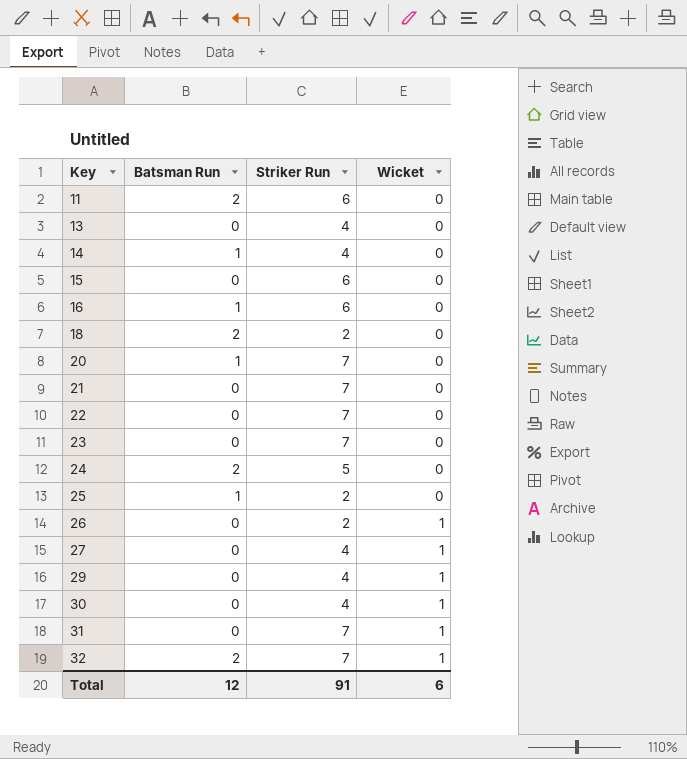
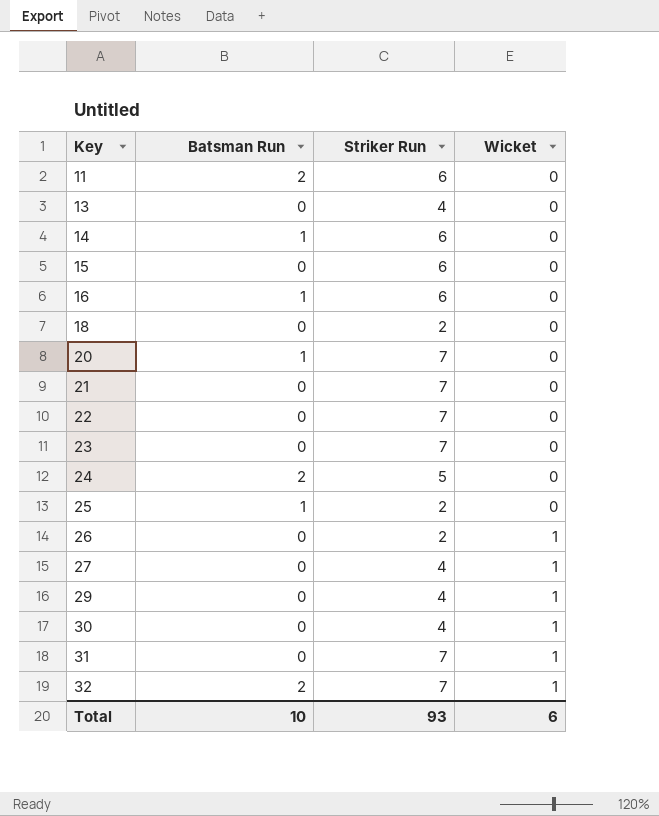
14 | Striker Run: 4 -> 6
18 | Batsman Run: 2 -> 0
Total | Batsman Run: 12 -> 10
Total | Striker Run: 91 -> 93

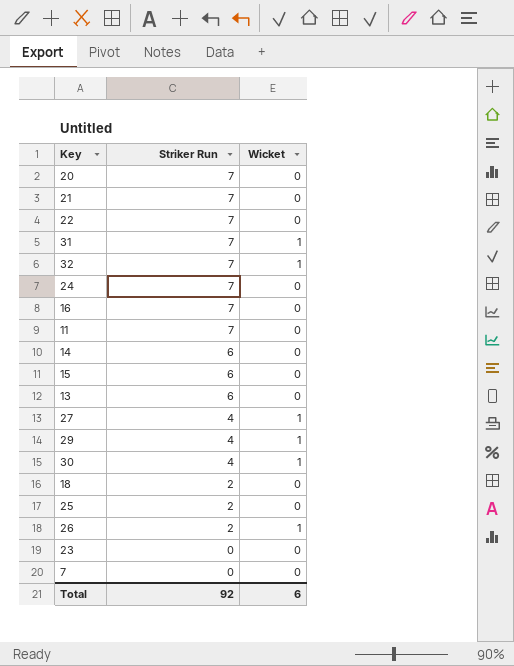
row order: Key ascending -> Striker Run descending
column Batsman Run | position: 2 -> none
24 | Striker Run: 5 -> 7
16 | Striker Run: 6 -> 7
11 | Striker Run: 6 -> 7
13 | Striker Run: 4 -> 6
23 | Striker Run: 7 -> 0
row 7: none -> 0 | 0
Total | Striker Run: 93 -> 92

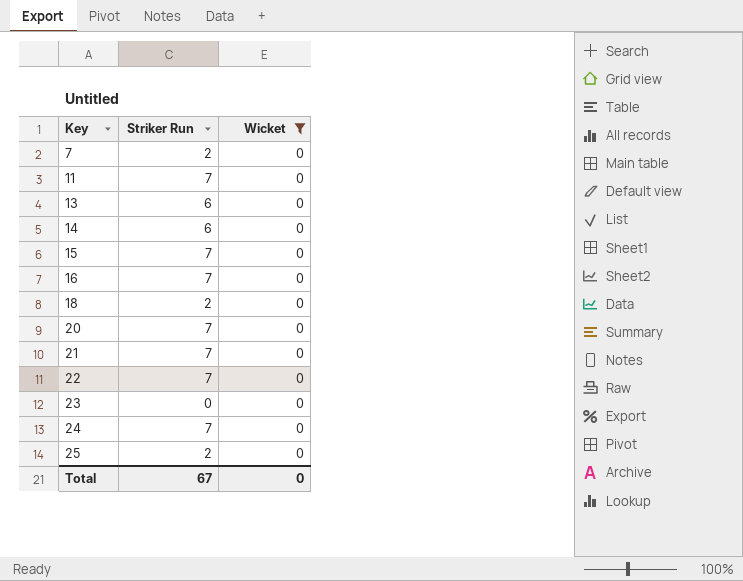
filter: none -> Wicket = 0
row order: Striker Run descending -> Key ascending
7 | Striker Run: 0 -> 2
15 | Striker Run: 6 -> 7
Total | Striker Run: 92 -> 67
Total | Wicket: 6 -> 0

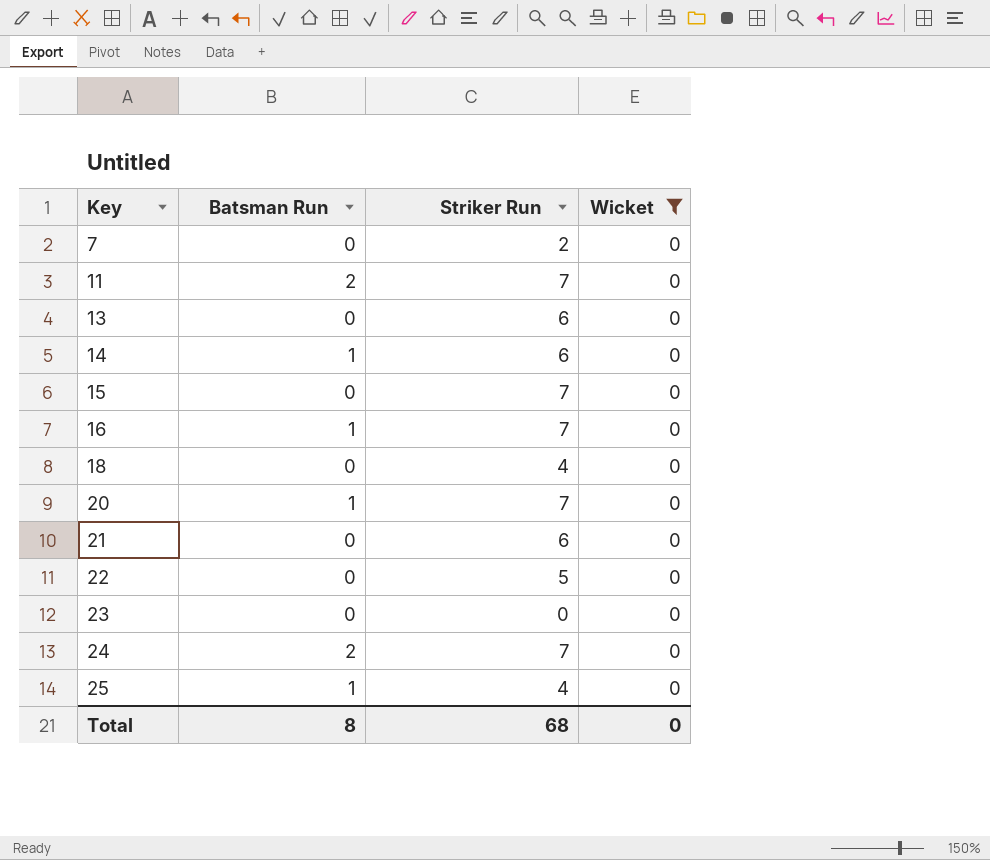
column Batsman Run | position: none -> 2
18 | Striker Run: 2 -> 4
21 | Striker Run: 7 -> 6
22 | Striker Run: 7 -> 5
25 | Striker Run: 2 -> 4
Total | Striker Run: 67 -> 68

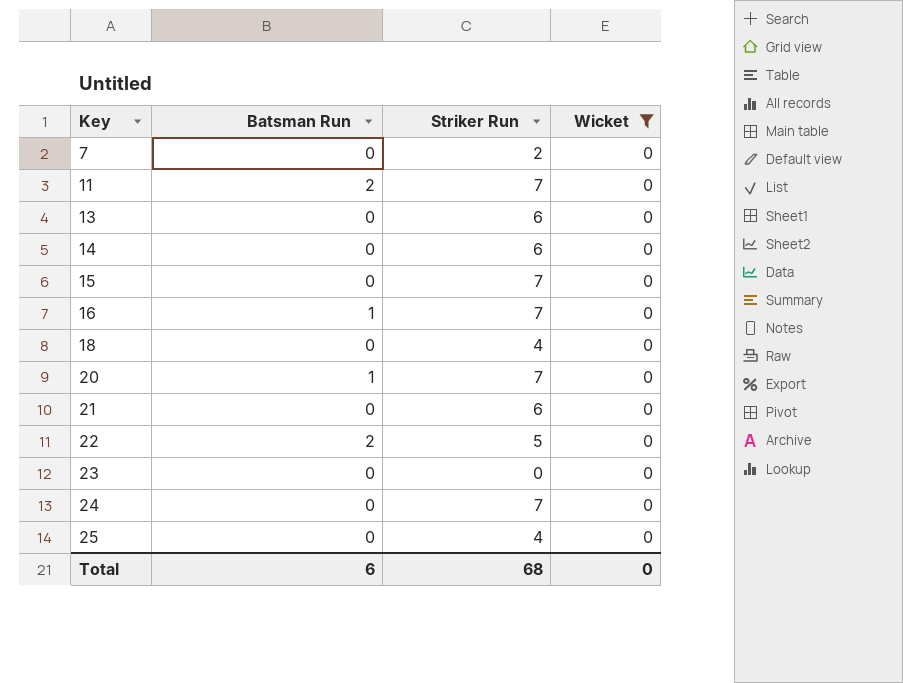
14 | Batsman Run: 1 -> 0
22 | Batsman Run: 0 -> 2
24 | Batsman Run: 2 -> 0
25 | Batsman Run: 1 -> 0
Total | Batsman Run: 8 -> 6

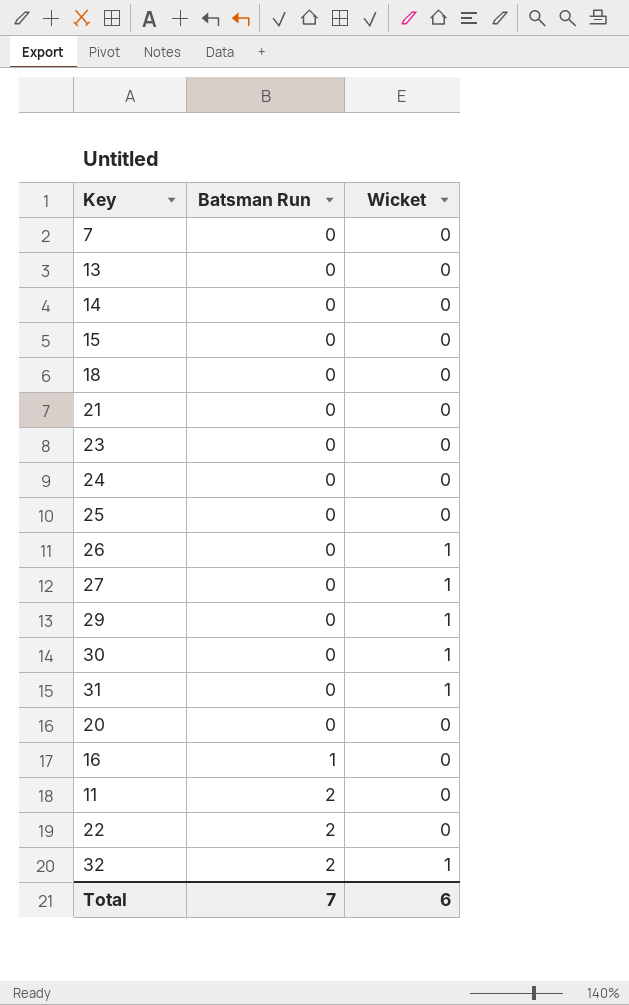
filter: Wicket = 0 -> none
row order: Key ascending -> Batsman Run ascending
column Striker Run | position: 3 -> none
20 | Batsman Run: 1 -> 0
Total | Batsman Run: 6 -> 7
Total | Wicket: 0 -> 6

